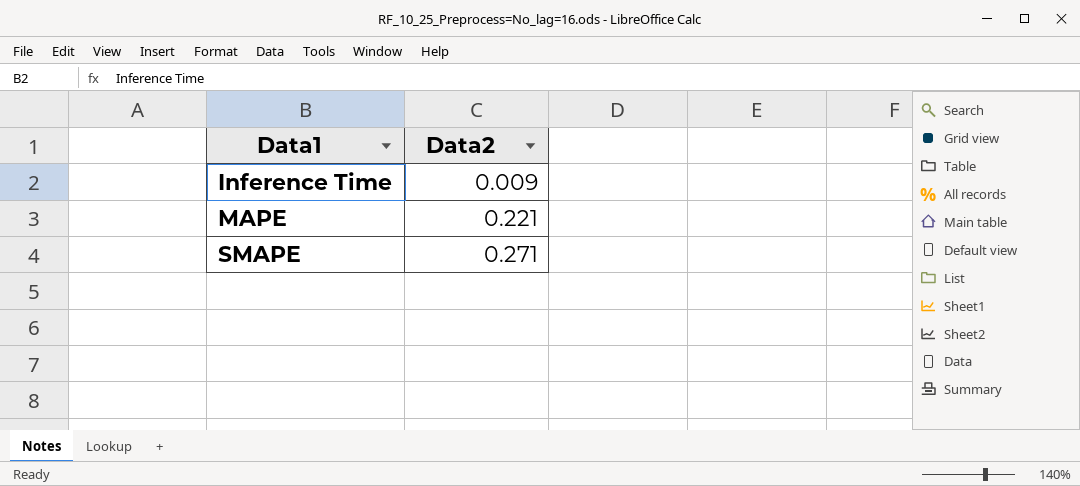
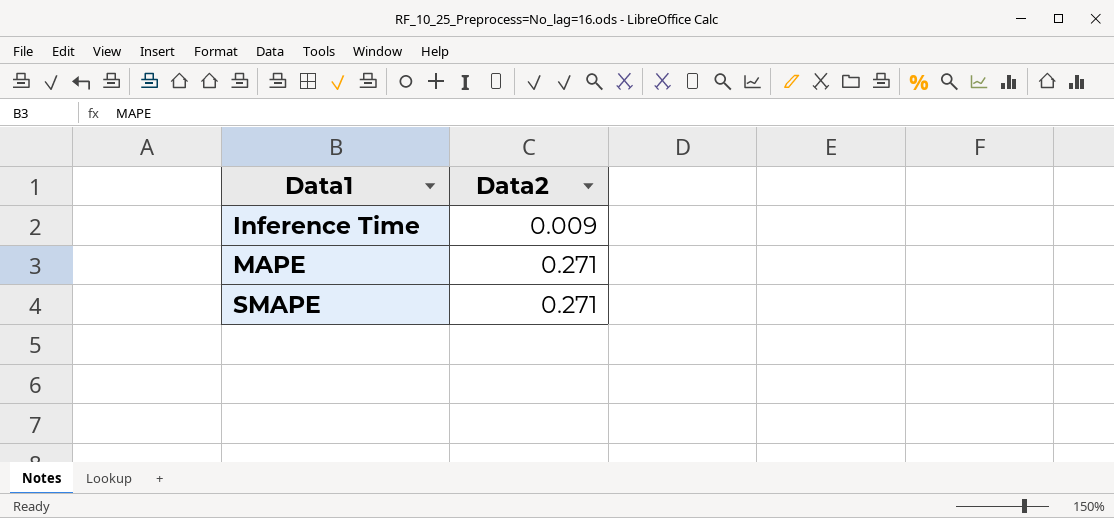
MAPE | Data2: 0.221 -> 0.271

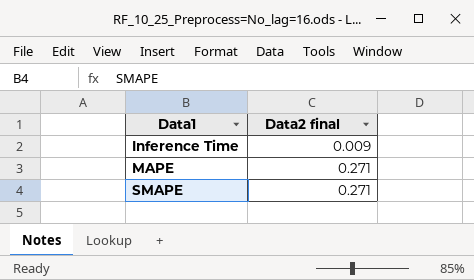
column name: Data2 -> Data2 final

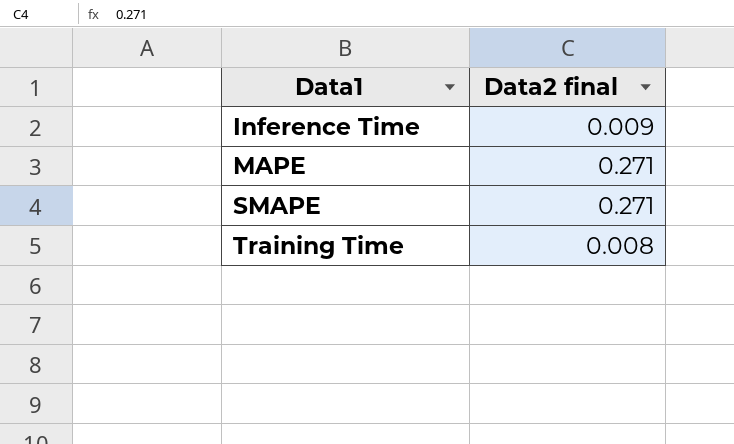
row Training Time: none -> 0.008

